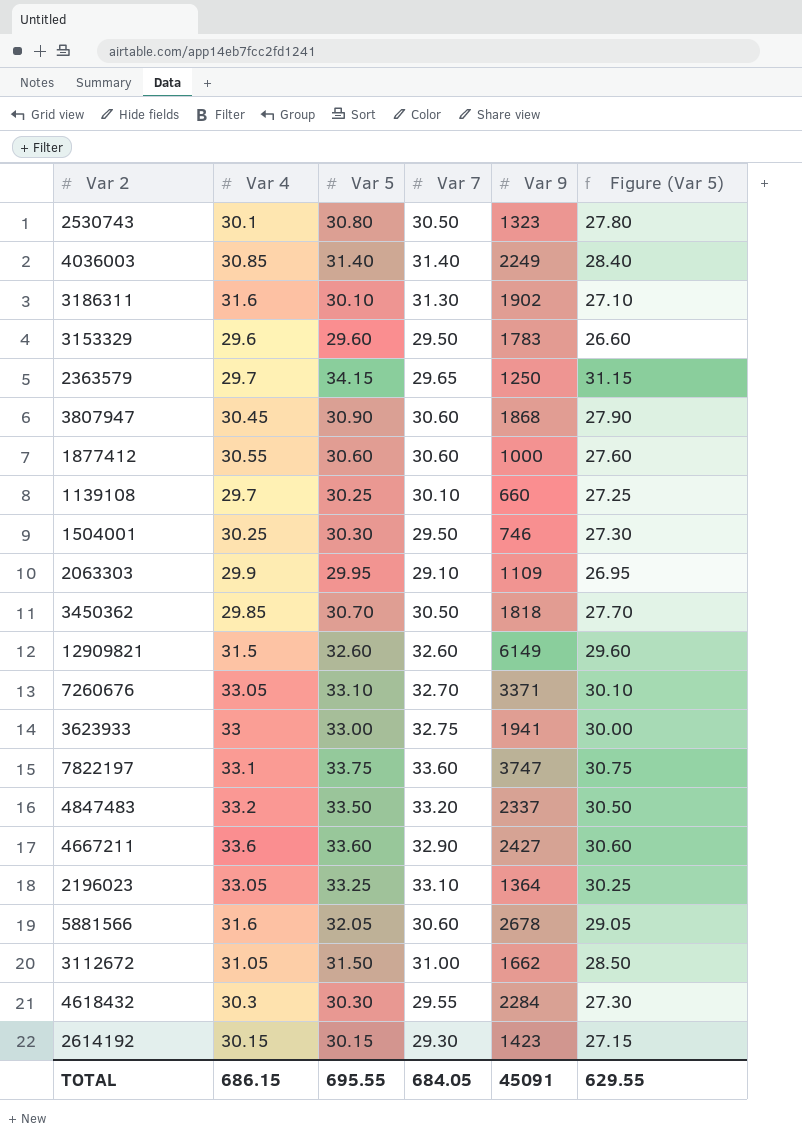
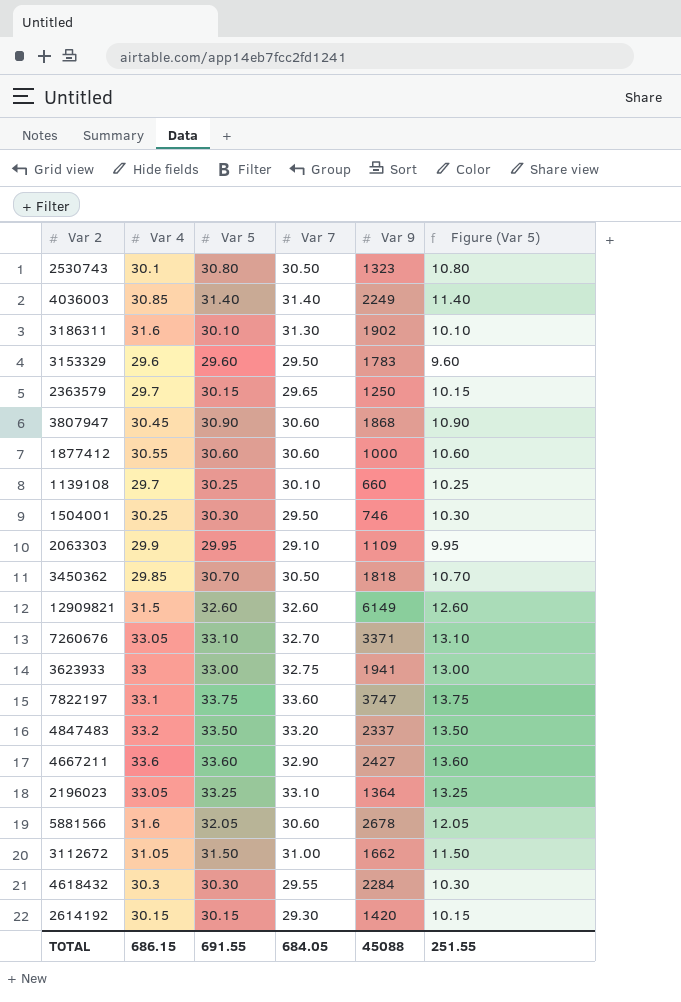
column Figure (Var 5) | formula: [Var 5] - 3 -> [Var 5] - 20
2363579 | Var 5: 34.15 -> 30.15
2614192 | Var 9: 1423 -> 1420
TOTAL | Var 5: 695.55 -> 691.55
TOTAL | Var 9: 45091 -> 45088
TOTAL | Figure (Var 5): 629.55 -> 251.55

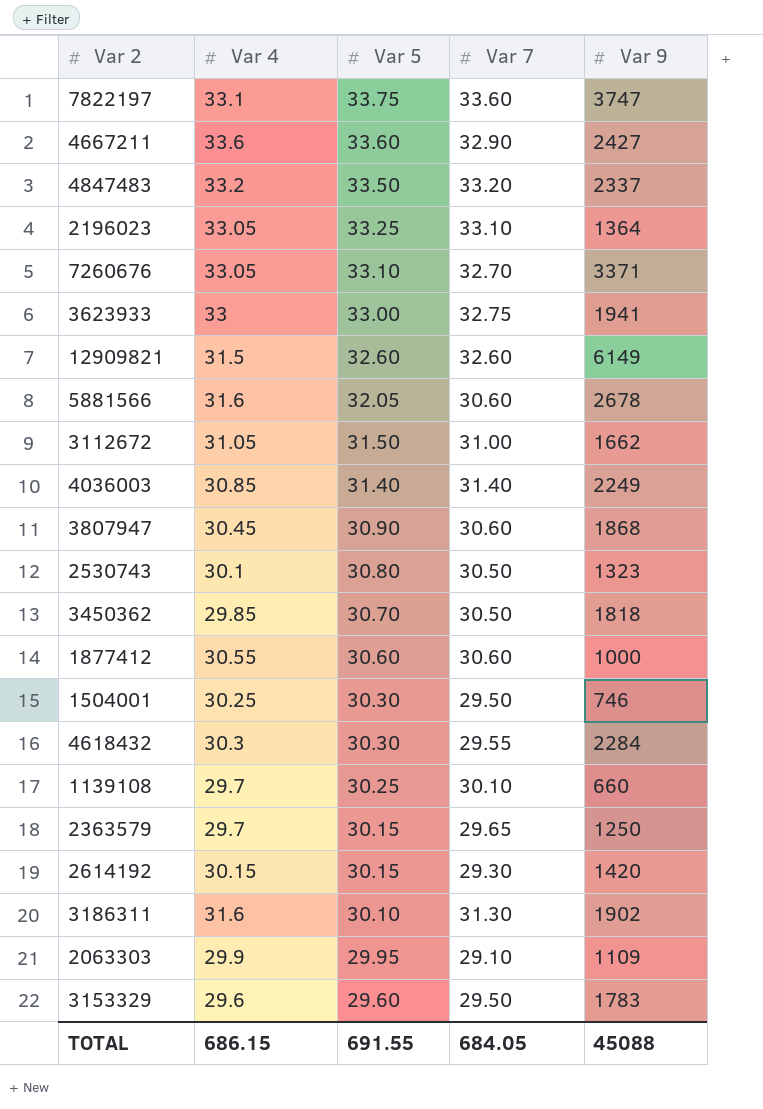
row order: none -> Var 5 descending
column Figure (Var 5) | formula: [Var 5] - 20 -> none

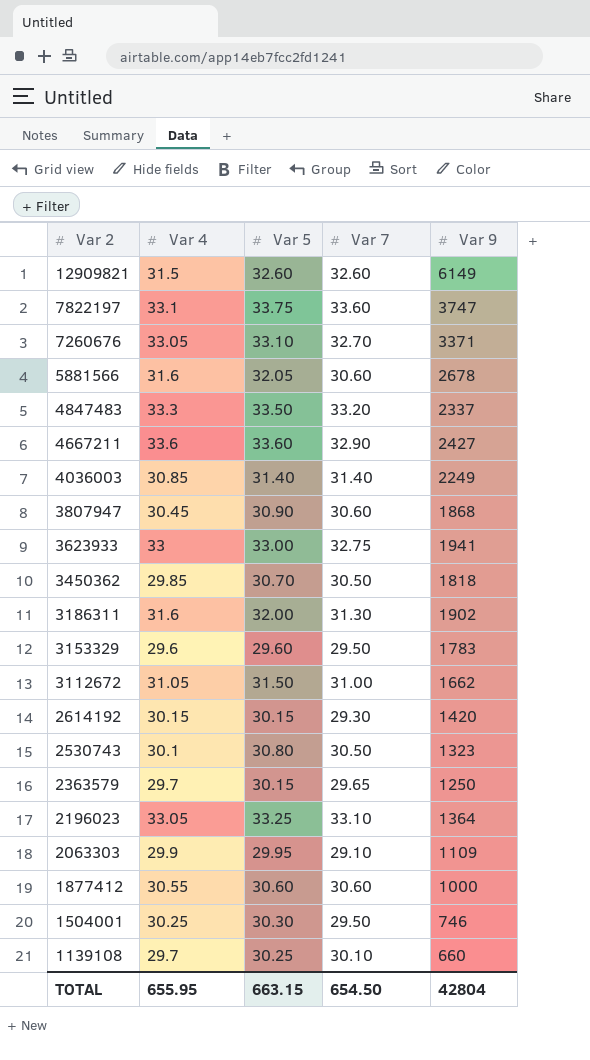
row order: Var 5 descending -> Var 2 descending
row 4618432: 30.3 | 30.30 | 29.55 | 2284 -> none
4847483 | Var 4: 33.2 -> 33.3
3186311 | Var 5: 30.10 -> 32.00
TOTAL | Var 4: 686.15 -> 655.95
TOTAL | Var 5: 691.55 -> 663.15
TOTAL | Var 7: 684.05 -> 654.50
TOTAL | Var 9: 45088 -> 42804

